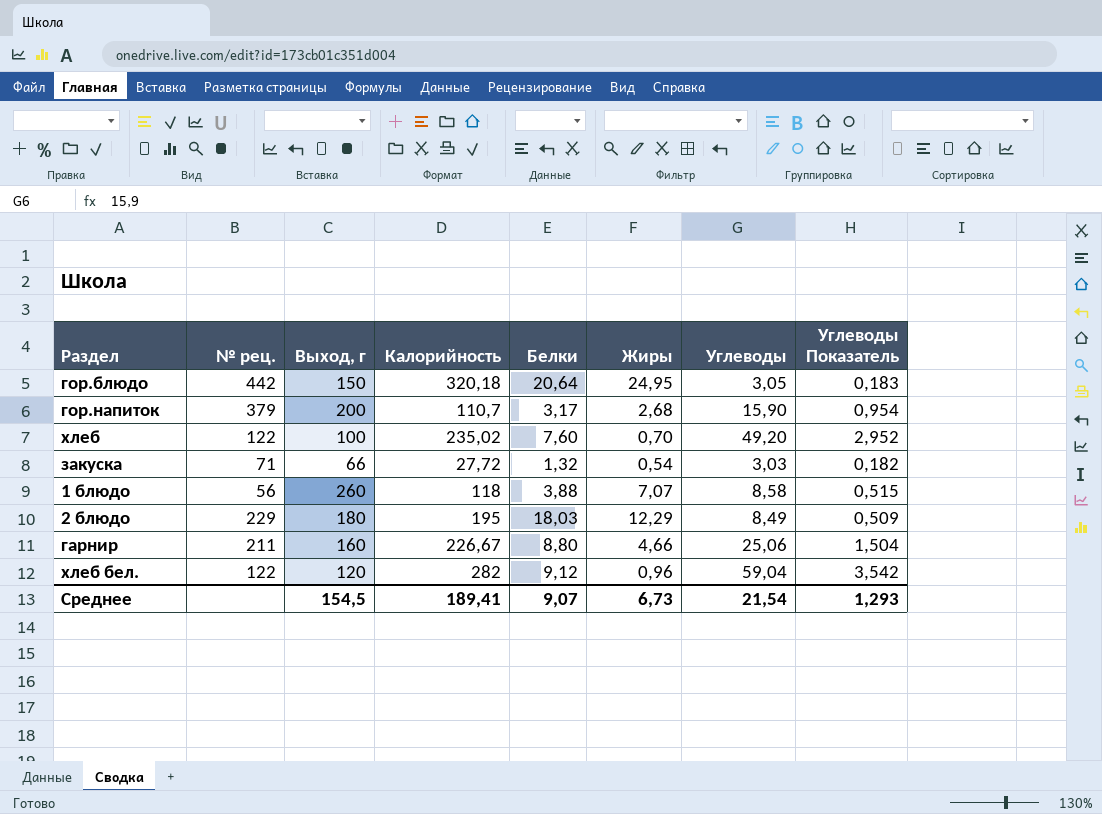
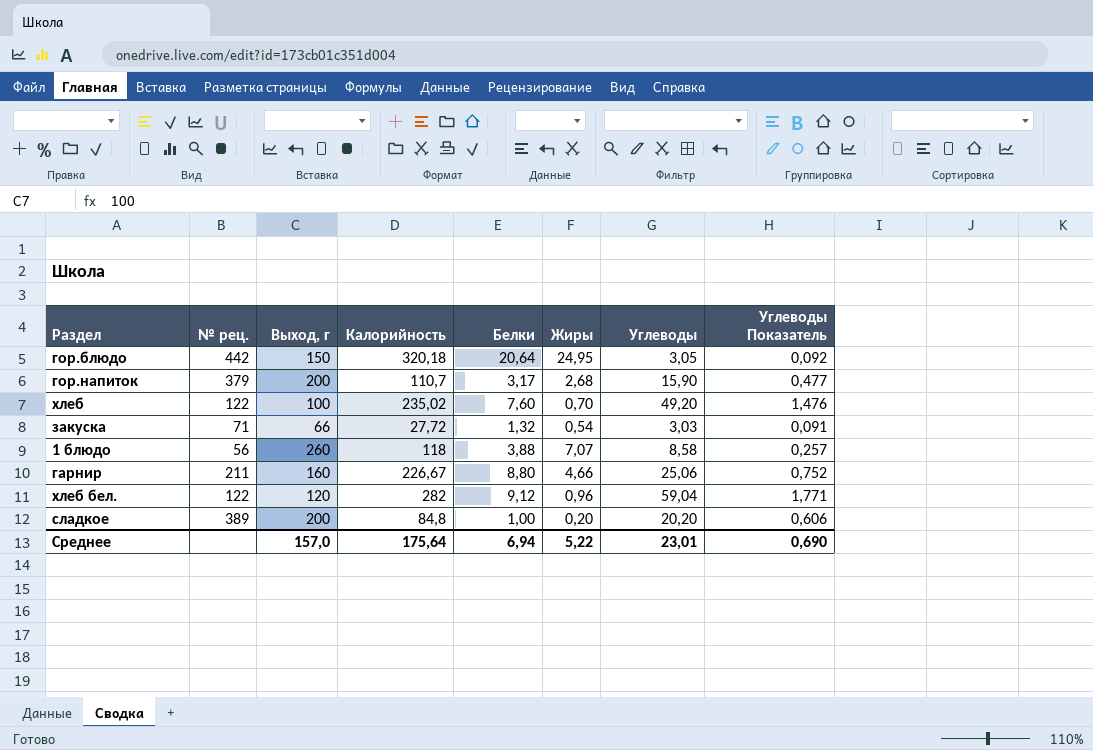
column Углеводы Показатель | formula: [Углеводы] * 0,06 -> [Углеводы] * 0,03
row 2 блюдо: 229 | 180 | 195 | 18,03 | 12,29 | 8,49 | 0,509 -> none
row сладкое: none -> 389 | 200 | 84,8 | 1,00 | 0,20 | 20,20 | 0,606
Среднее | Выход, г: 154,5 -> 157,0
Среднее | Калорийность: 189,41 -> 175,64
Среднее | Белки: 9,07 -> 6,94
Среднее | Жиры: 6,73 -> 5,22
Среднее | Углеводы: 21,54 -> 23,01
Среднее | Углеводы Показатель: 1,293 -> 0,690

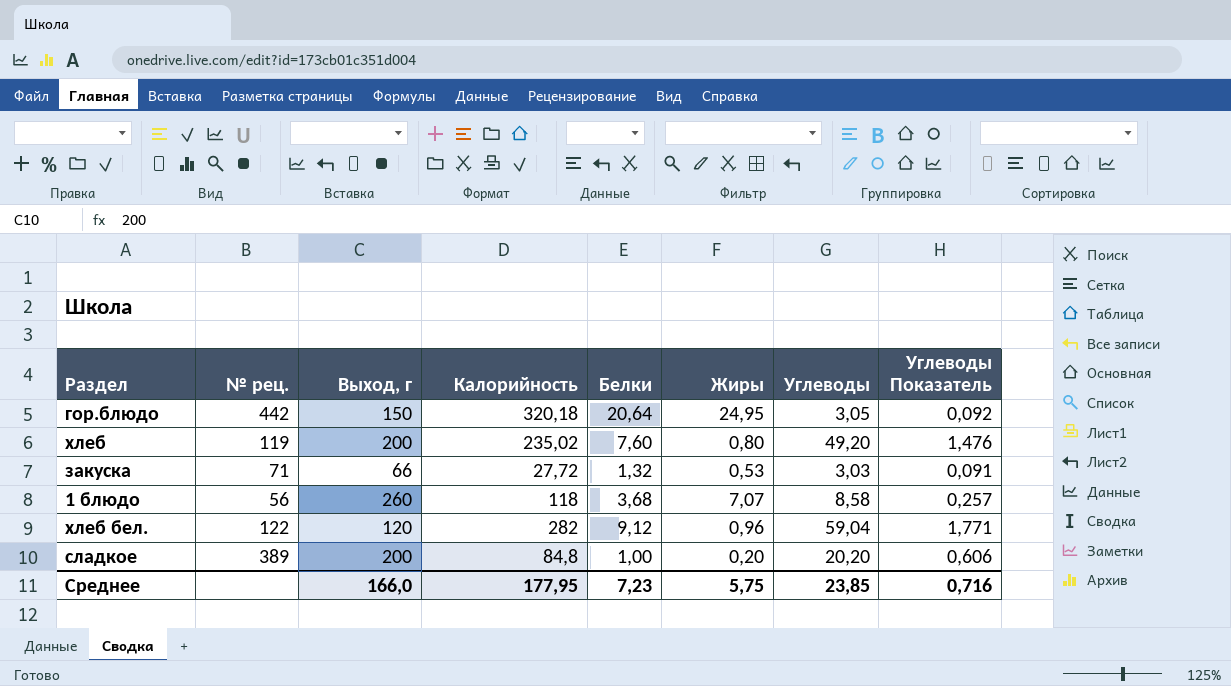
row гор.напиток: 379 | 200 | 110,7 | 3,17 | 2,68 | 15,90 | 0,477 -> none
row гарнир: 211 | 160 | 226,67 | 8,80 | 4,66 | 25,06 | 0,752 -> none
хлеб | № рец.: 122 -> 119
хлеб | Выход, г: 100 -> 200
хлеб | Жиры: 0,70 -> 0,80
закуска | Жиры: 0,54 -> 0,53
1 блюдо | Белки: 3,88 -> 3,68
Среднее | Выход, г: 157,0 -> 166,0
Среднее | Калорийность: 175,64 -> 177,95
Среднее | Белки: 6,94 -> 7,23
Среднее | Жиры: 5,22 -> 5,75
Среднее | Углеводы: 23,01 -> 23,85
Среднее | Углеводы Показатель: 0,690 -> 0,716

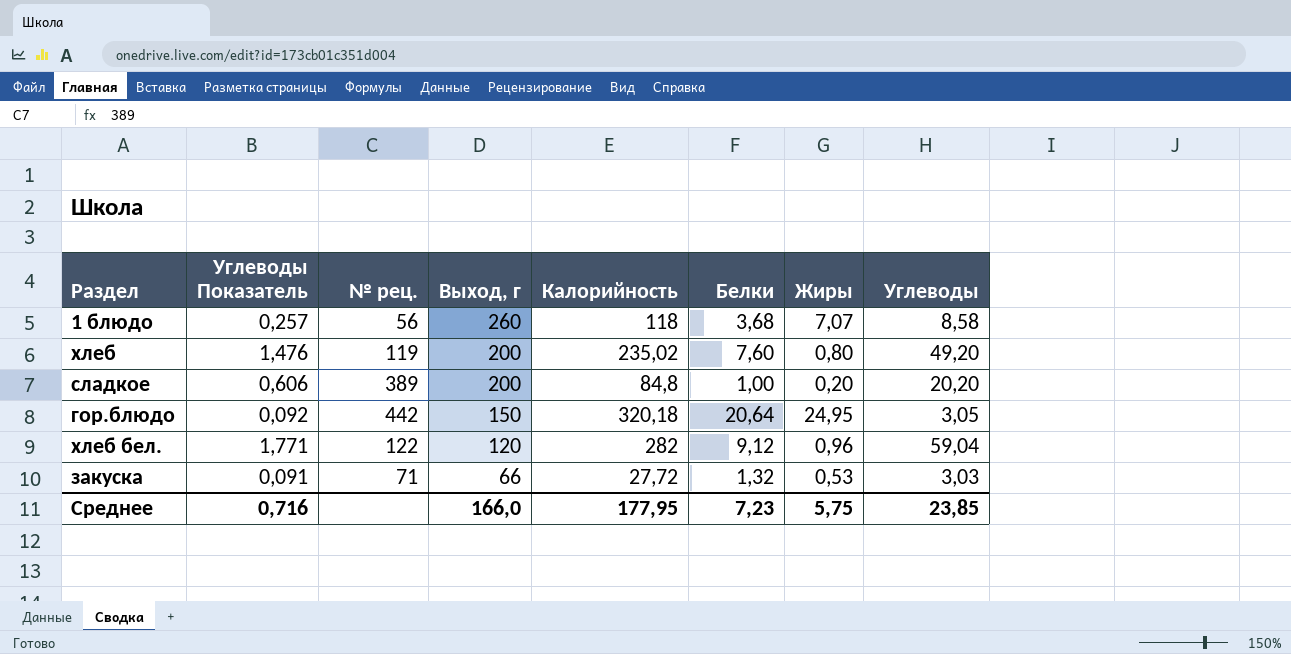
row order: none -> Выход, г descending
column Углеводы Показатель | position: 8 -> 2

